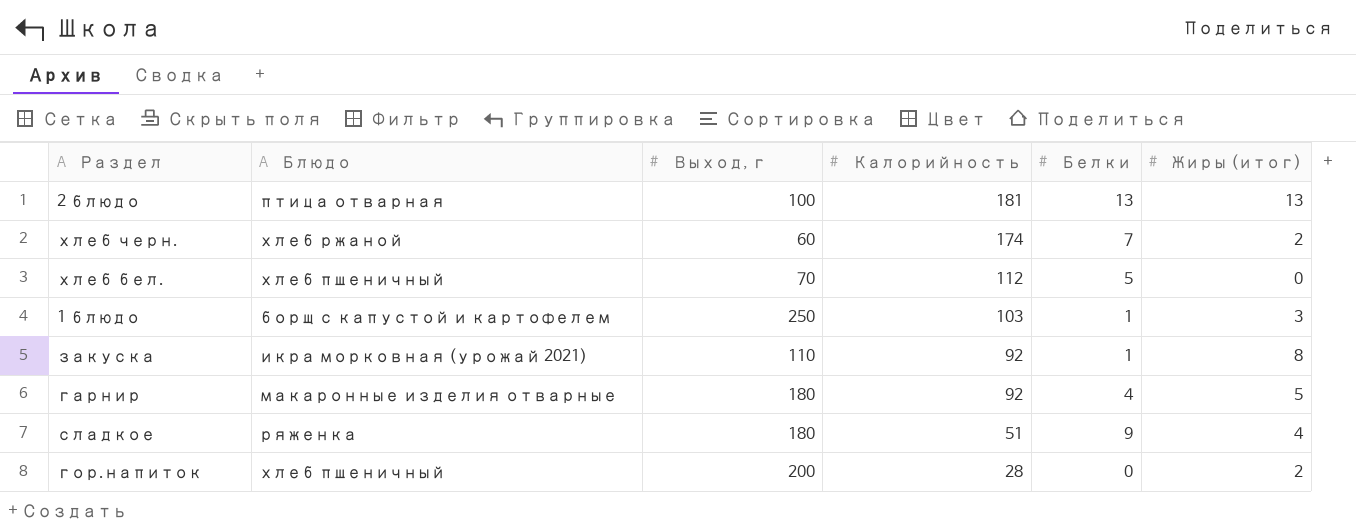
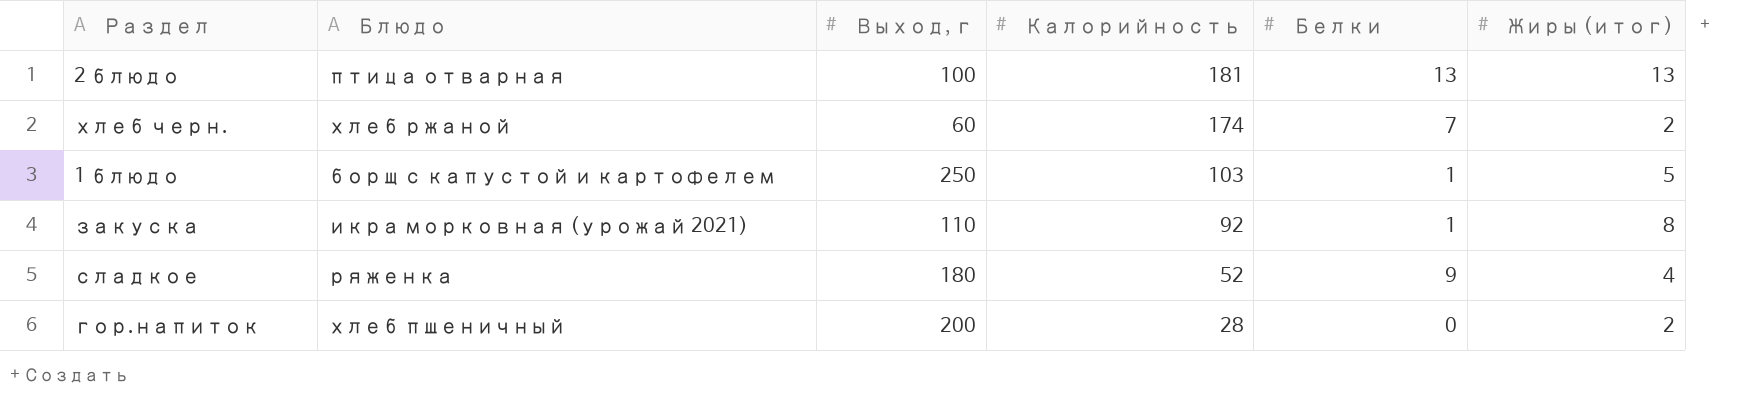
row хлеб бел.: хлеб пшеничный | 70 | 112 | 5 | 0 -> none
row гарнир: макаронные изделия отварные | 180 | 92 | 4 | 5 -> none
1 блюдо | Жиры (итог): 3 -> 5
сладкое | Калорийность: 51 -> 52

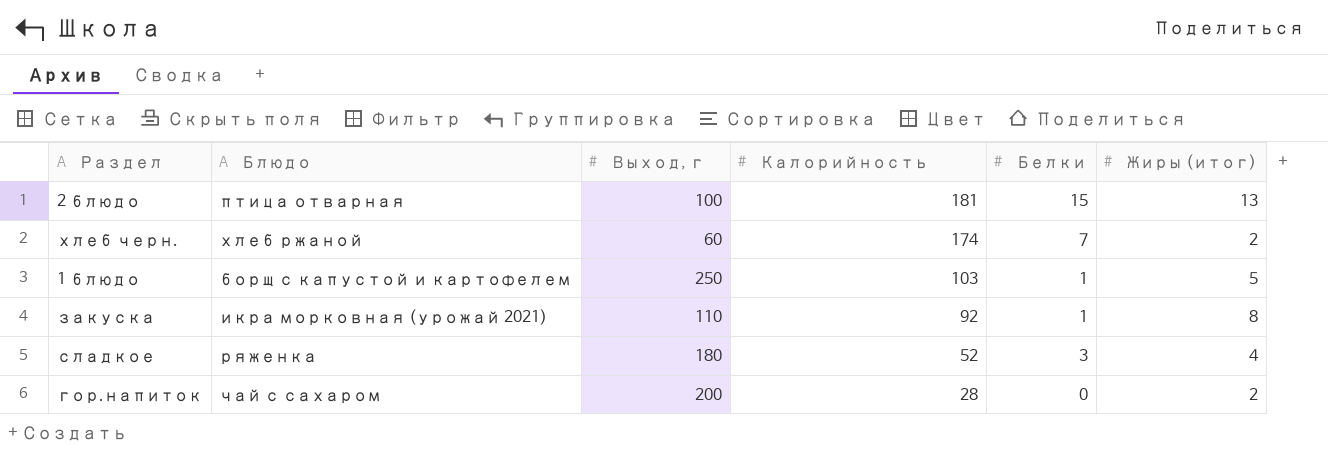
2 блюдо | Белки: 13 -> 15
сладкое | Белки: 9 -> 3
гор.напиток | Блюдо: хлеб пшеничный -> чай с сахаром

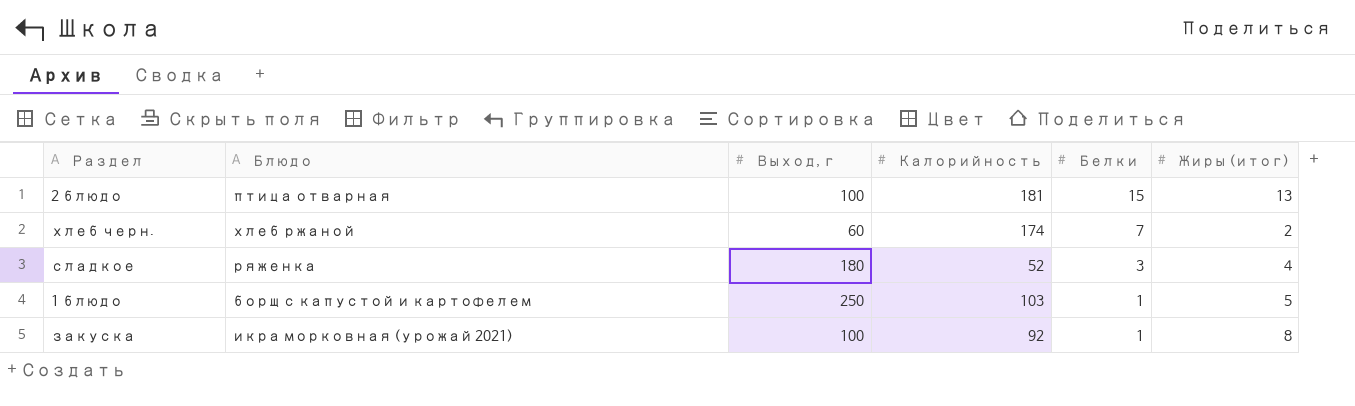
row order: Калорийность descending -> Белки descending
row гор.напиток: чай с сахаром | 200 | 28 | 0 | 2 -> none
закуска | Выход, г: 110 -> 100

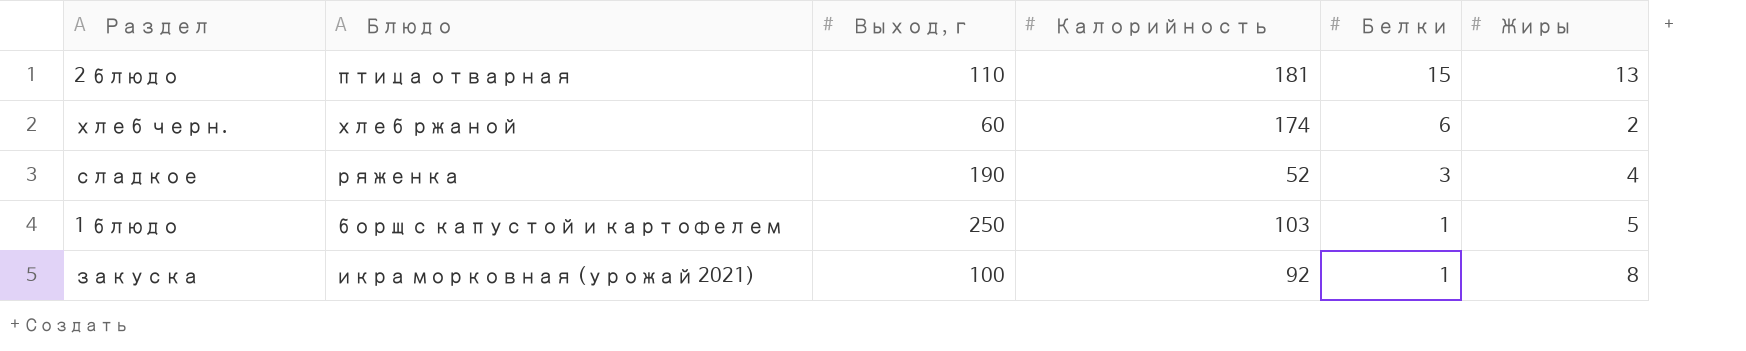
column name: Жиры (итог) -> Жиры
2 блюдо | Выход, г: 100 -> 110
хлеб черн. | Белки: 7 -> 6
сладкое | Выход, г: 180 -> 190

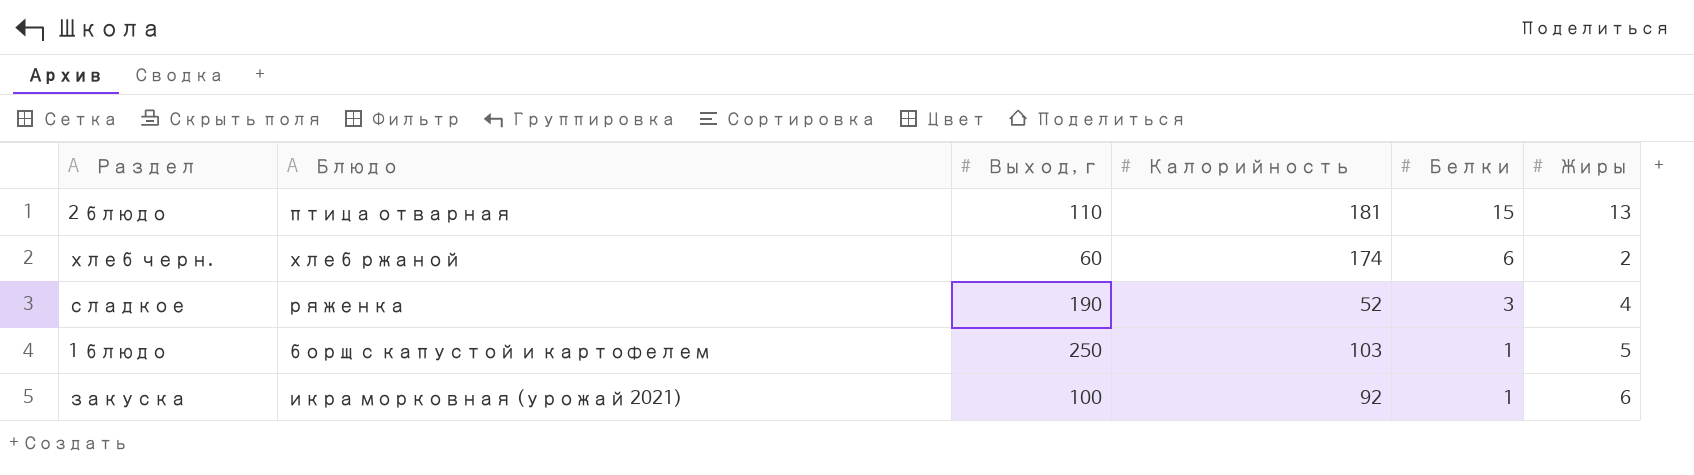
закуска | Жиры: 8 -> 6

